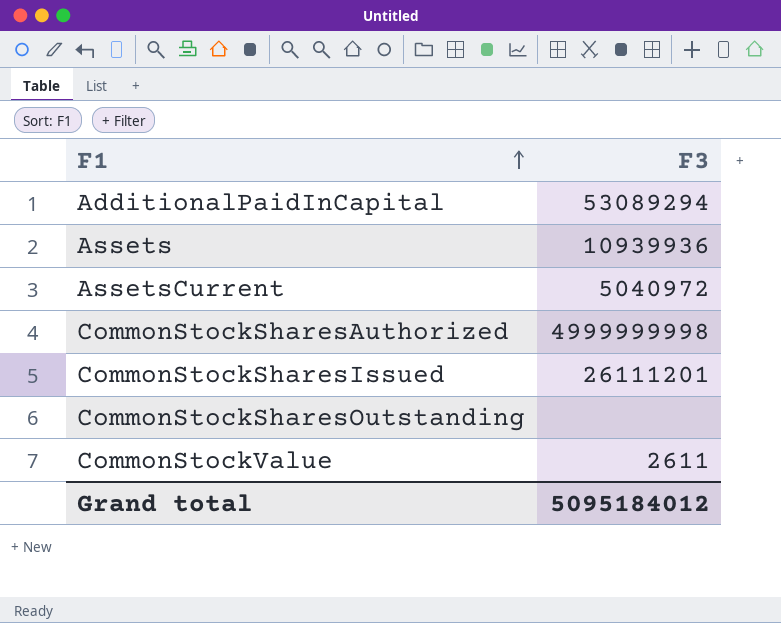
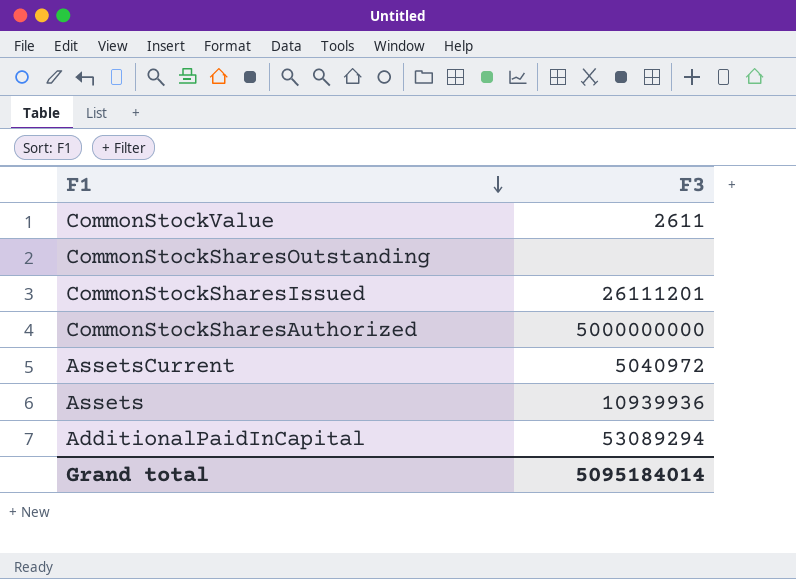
row order: F1 ascending -> F1 descending
CommonStockSharesAuthorized | F3: 4999999998 -> 5000000000
Grand total | F3: 5095184012 -> 5095184014

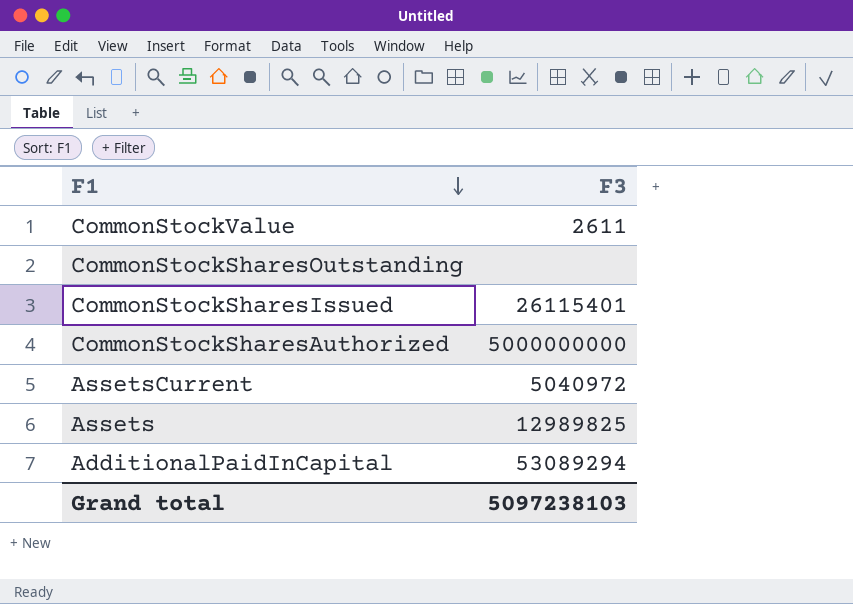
CommonStockSharesIssued | F3: 26111201 -> 26115401
Assets | F3: 10939936 -> 12989825
Grand total | F3: 5095184014 -> 5097238103

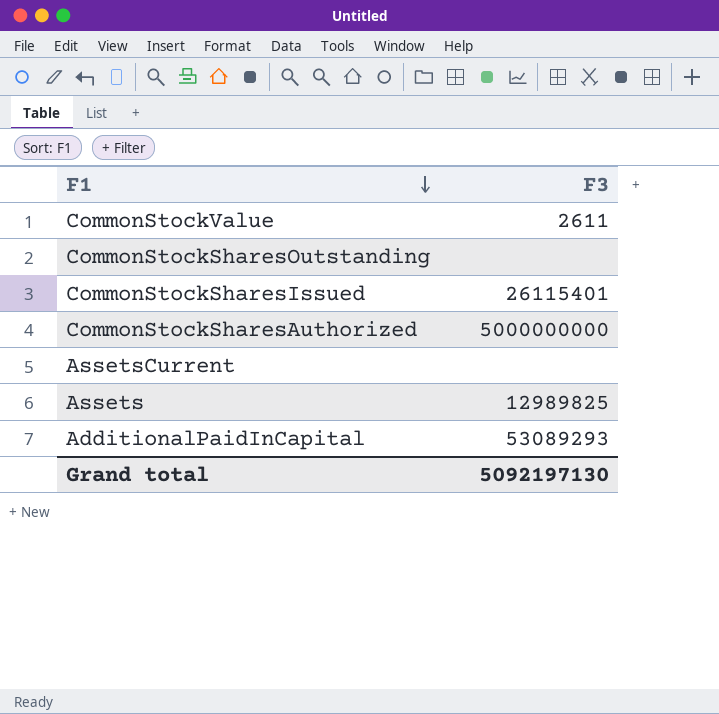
AssetsCurrent | F3: 5040972 -> none
AdditionalPaidInCapital | F3: 53089294 -> 53089293
Grand total | F3: 5097238103 -> 5092197130

